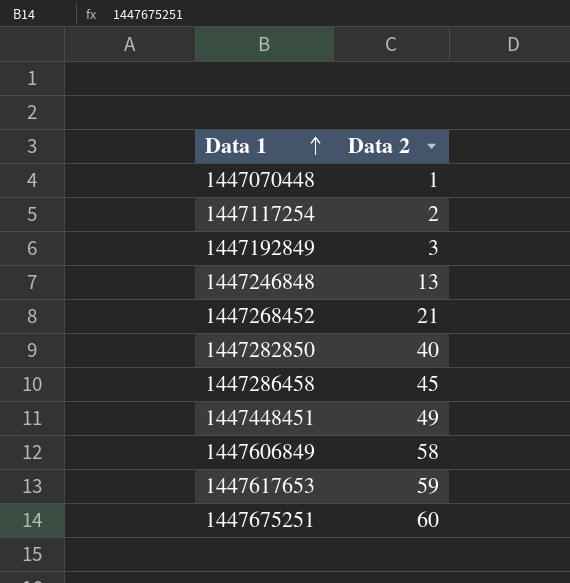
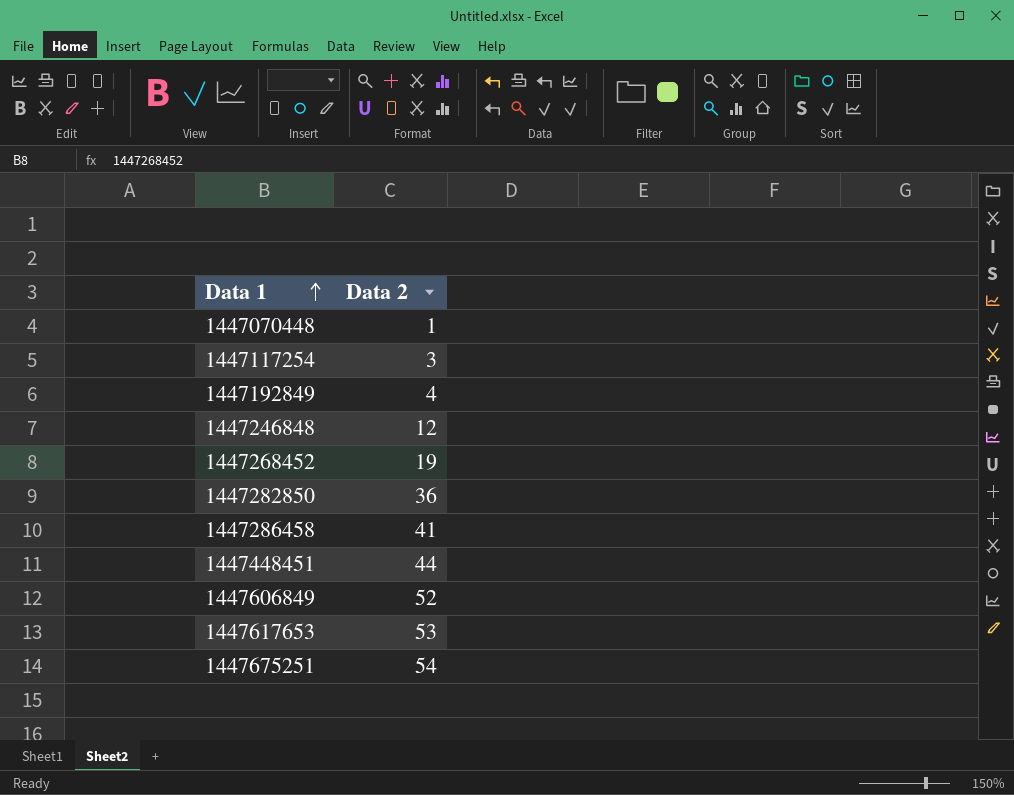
1447117254 | Data 2: 2 -> 3
1447192849 | Data 2: 3 -> 4
1447246848 | Data 2: 13 -> 12
1447268452 | Data 2: 21 -> 19
1447282850 | Data 2: 40 -> 36
1447286458 | Data 2: 45 -> 41
1447448451 | Data 2: 49 -> 44
1447606849 | Data 2: 58 -> 52
1447617653 | Data 2: 59 -> 53
1447675251 | Data 2: 60 -> 54

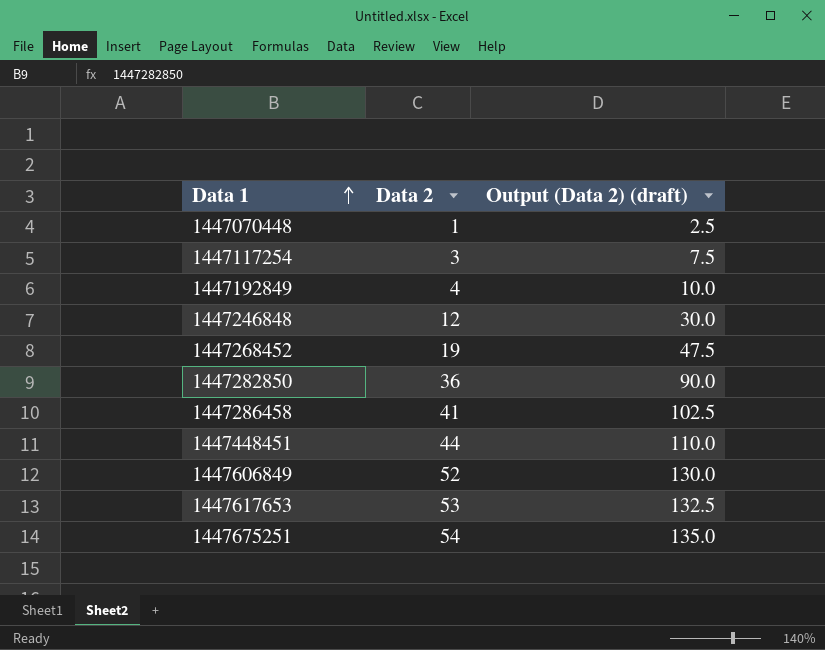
column Output (Data 2) (draft) | formula: none -> [Data 2] * 2.5

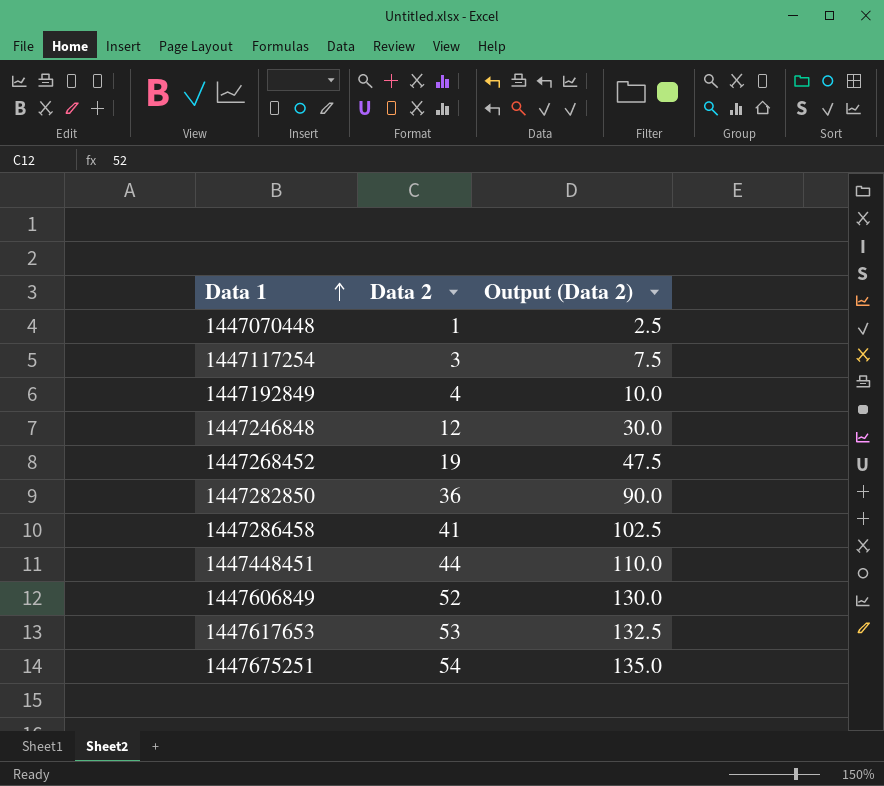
column name: Output (Data 2) (draft) -> Output (Data 2)

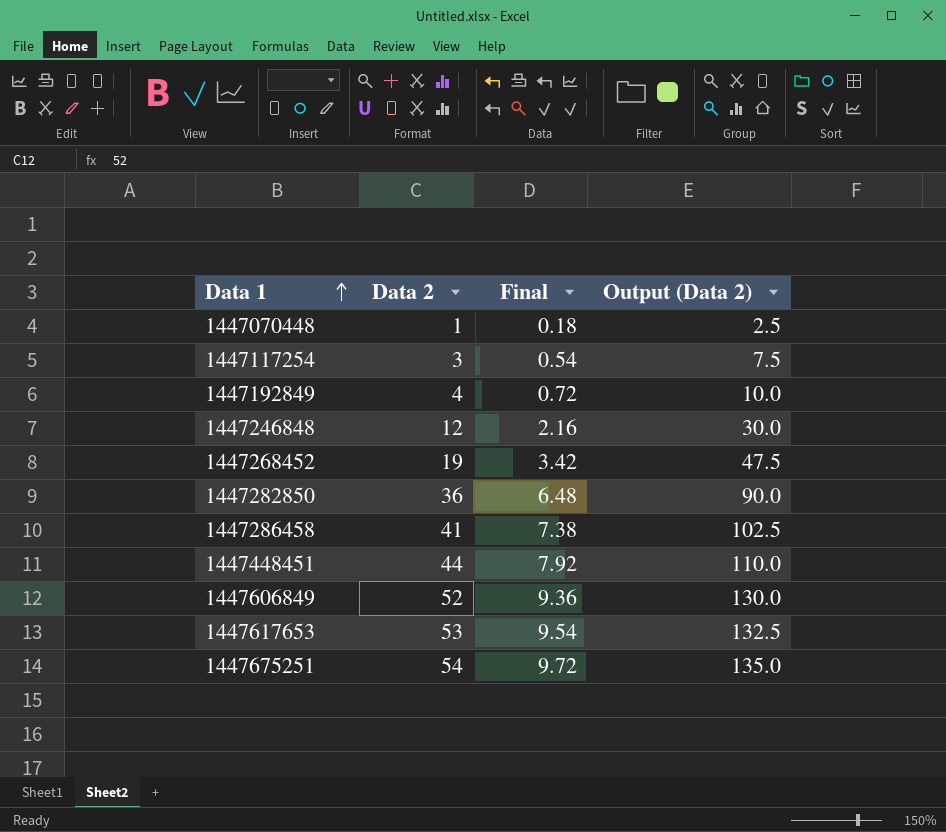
column Final | formula: none -> [Data 2] * 0.18

